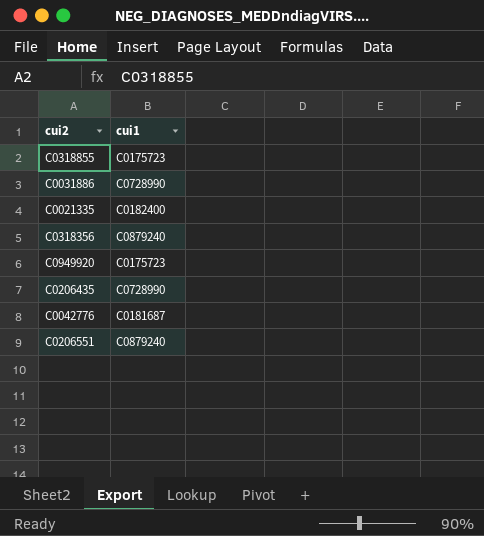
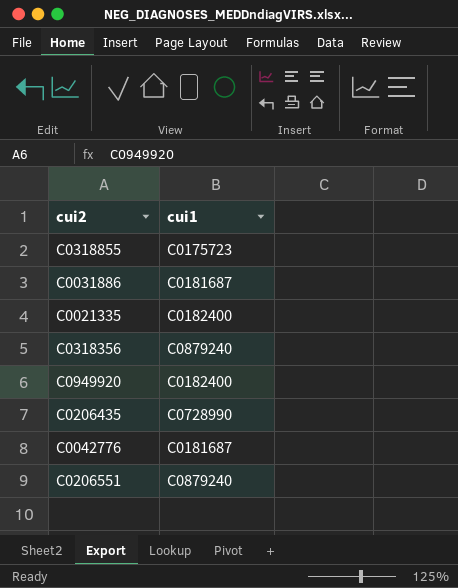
C0031886 | cui1: C0728990 -> C0181687
C0949920 | cui1: C0175723 -> C0182400

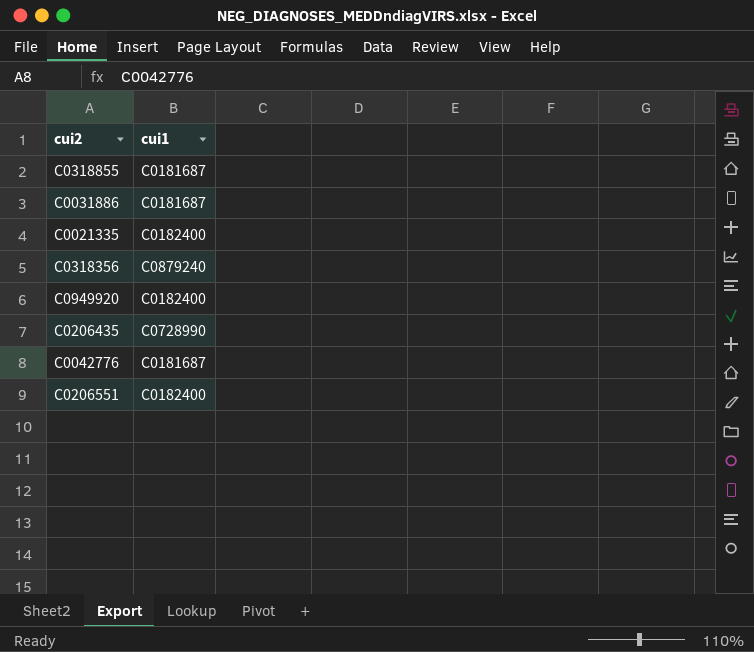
C0318855 | cui1: C0175723 -> C0181687
C0206551 | cui1: C0879240 -> C0182400

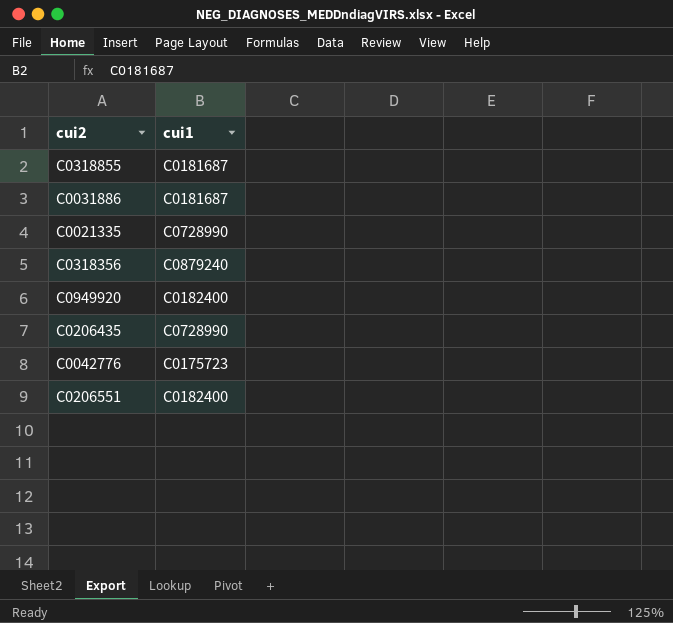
C0021335 | cui1: C0182400 -> C0728990
C0042776 | cui1: C0181687 -> C0175723

